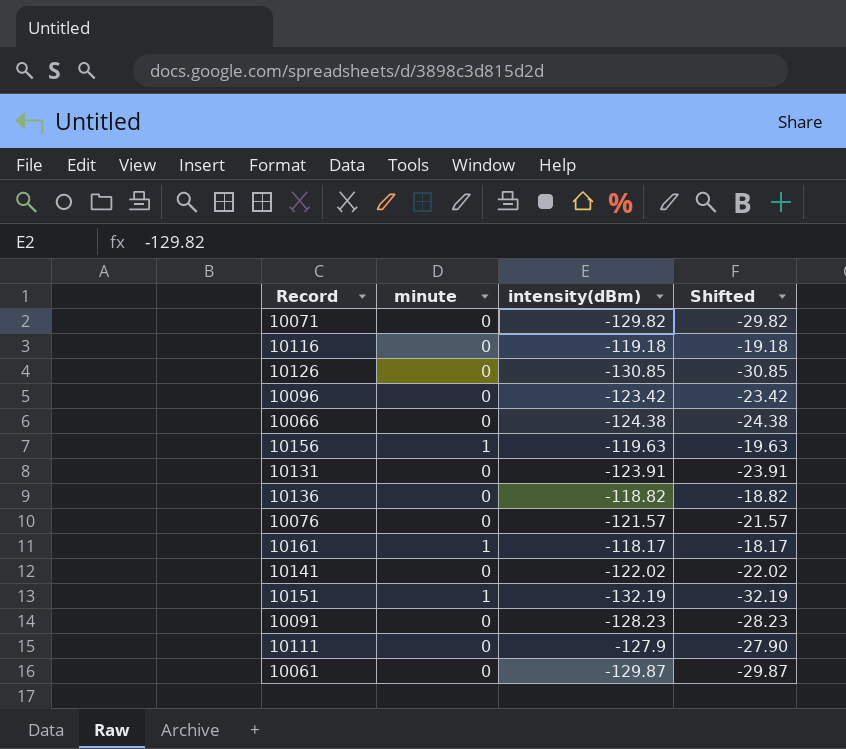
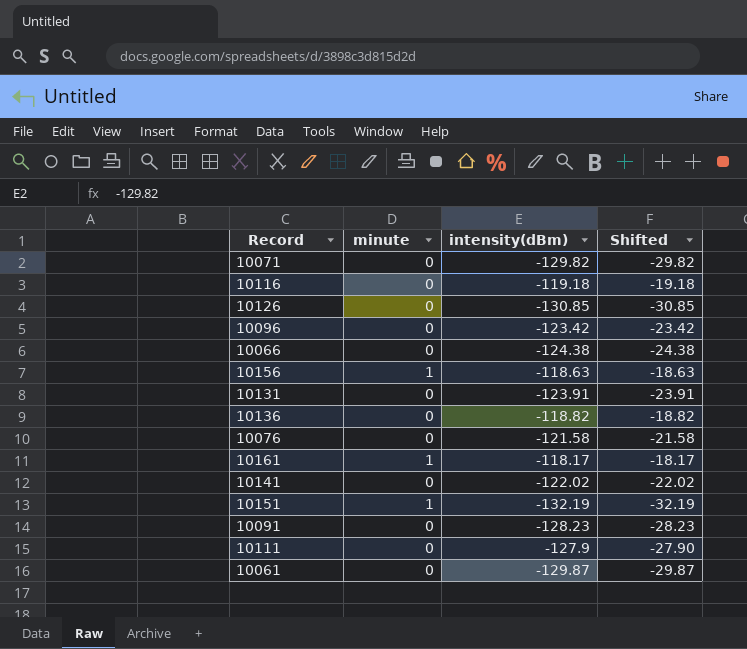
10156 | intensity(dBm): -119.63 -> -118.63
10156 | Shifted: -19.63 -> -18.63
10076 | intensity(dBm): -121.57 -> -121.58
10076 | Shifted: -21.57 -> -21.58

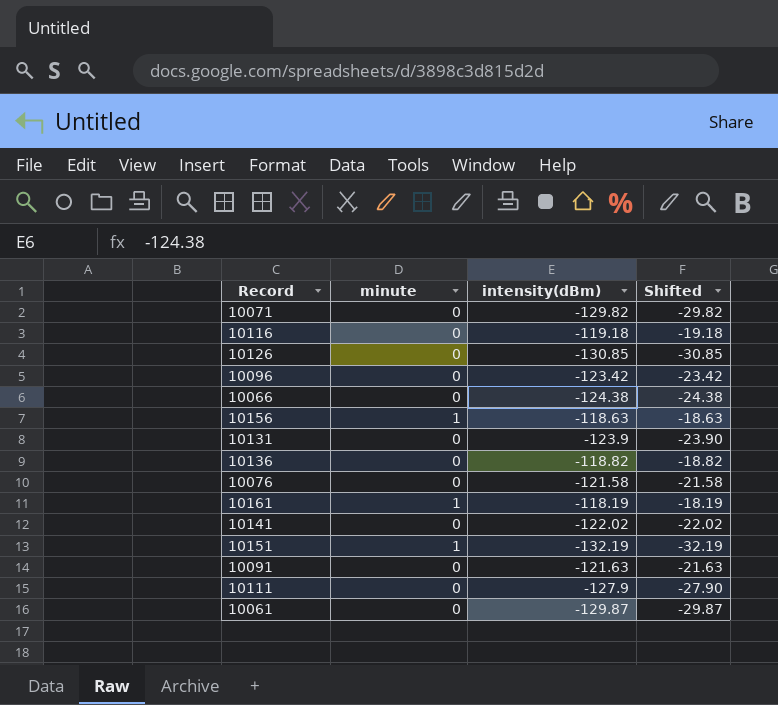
10131 | intensity(dBm): -123.91 -> -123.9
10131 | Shifted: -23.91 -> -23.90
10161 | intensity(dBm): -118.17 -> -118.19
10161 | Shifted: -18.17 -> -18.19
10091 | intensity(dBm): -128.23 -> -121.63
10091 | Shifted: -28.23 -> -21.63

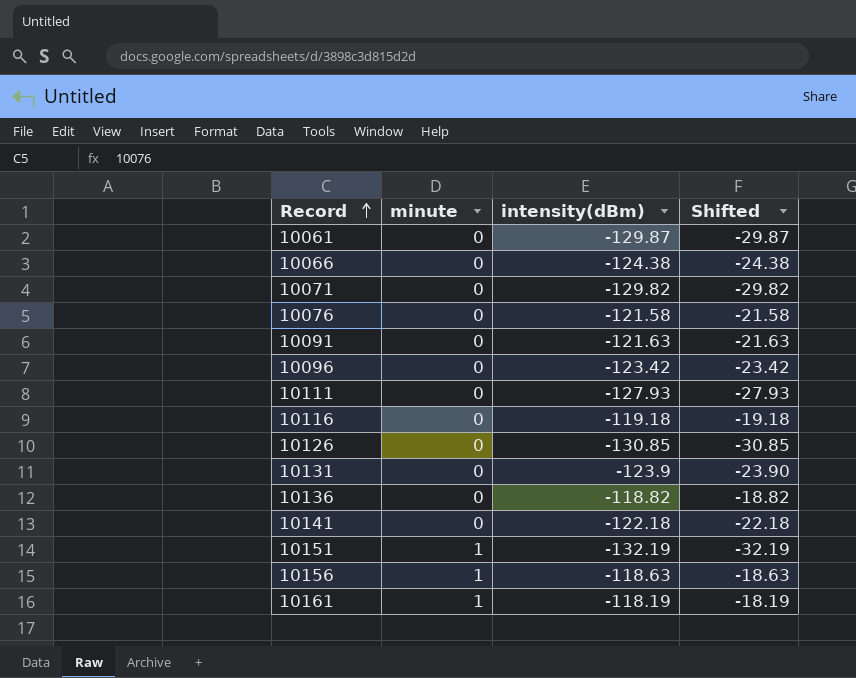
row order: none -> Record ascending
10111 | intensity(dBm): -127.9 -> -127.93
10111 | Shifted: -27.90 -> -27.93
10141 | intensity(dBm): -122.02 -> -122.18
10141 | Shifted: -22.02 -> -22.18

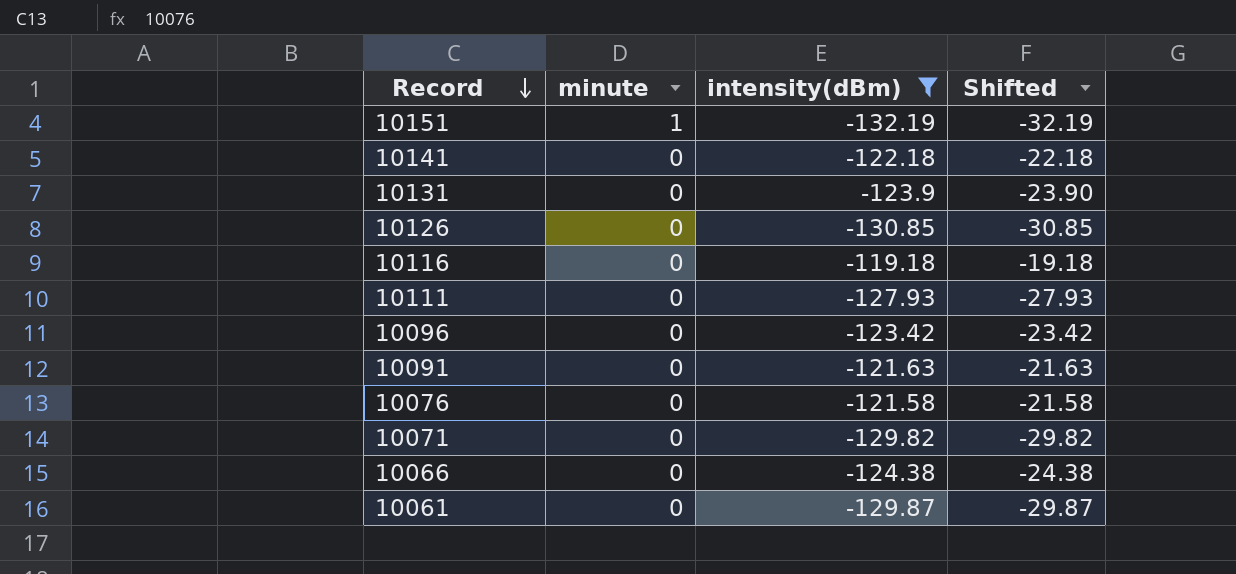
filter: none -> intensity(dBm) <= -119.18
row order: Record ascending -> Record descending

